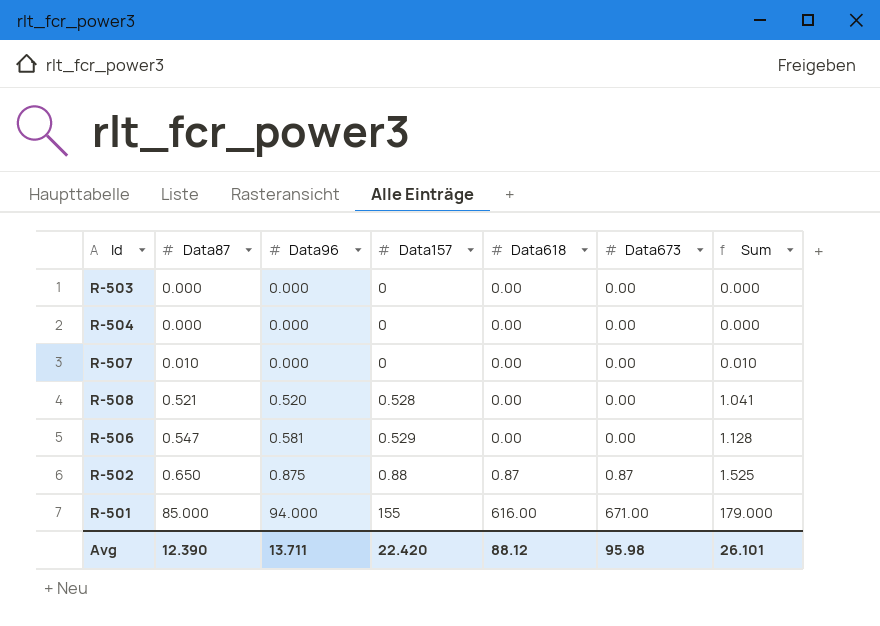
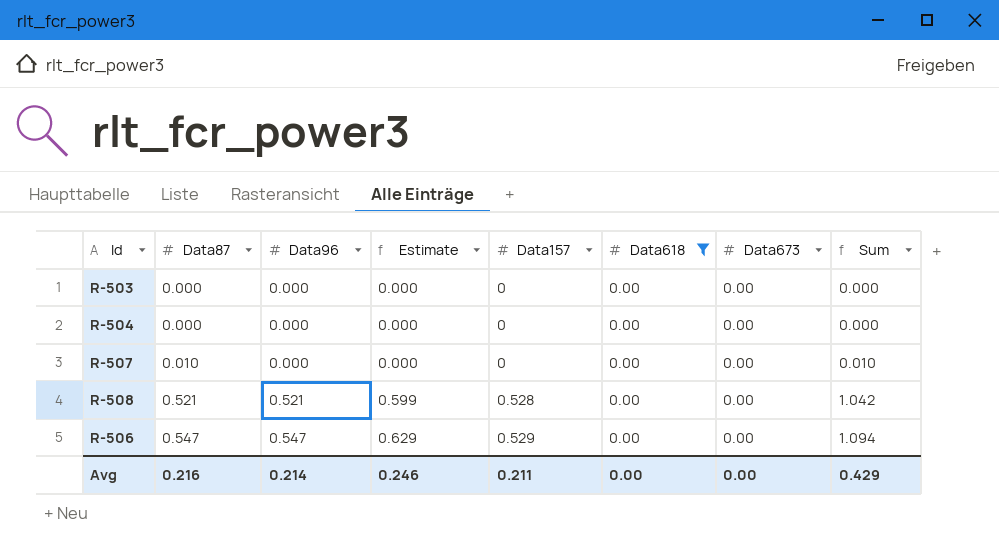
filter: none -> Data618 = 0.00
column Estimate | formula: none -> [Data96] * 1.15
R-508 | Data96: 0.520 -> 0.521
R-508 | Sum: 1.041 -> 1.042
R-506 | Data96: 0.581 -> 0.547
R-506 | Sum: 1.128 -> 1.094
Avg | Data87: 12.390 -> 0.216
Avg | Data96: 13.711 -> 0.214
Avg | Data157: 22.420 -> 0.211
Avg | Data618: 88.12 -> 0.00
Avg | Data673: 95.98 -> 0.00
Avg | Sum: 26.101 -> 0.429

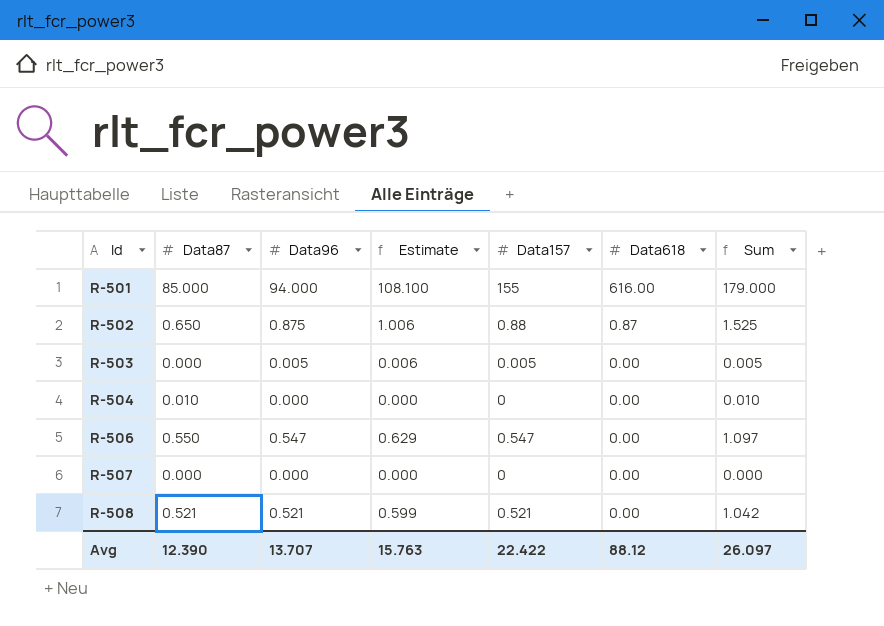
filter: Data618 = 0.00 -> none
row order: Data87 ascending -> Id ascending
column Data673 | position: 7 -> none
R-503 | Data96: 0.000 -> 0.005
R-503 | Estimate: 0.000 -> 0.006
R-503 | Data157: 0 -> 0.005
R-503 | Sum: 0.000 -> 0.005
R-504 | Data87: 0.000 -> 0.010
R-504 | Sum: 0.000 -> 0.010
R-506 | Data87: 0.547 -> 0.550
R-506 | Data157: 0.529 -> 0.547
R-506 | Sum: 1.094 -> 1.097
R-507 | Data87: 0.010 -> 0.000
R-507 | Sum: 0.010 -> 0.000
R-508 | Data157: 0.528 -> 0.521
Avg | Data87: 0.216 -> 12.390
Avg | Data96: 0.214 -> 13.707
Avg | Estimate: 0.246 -> 15.763
Avg | Data157: 0.211 -> 22.422
Avg | Data618: 0.00 -> 88.12
Avg | Sum: 0.429 -> 26.097

